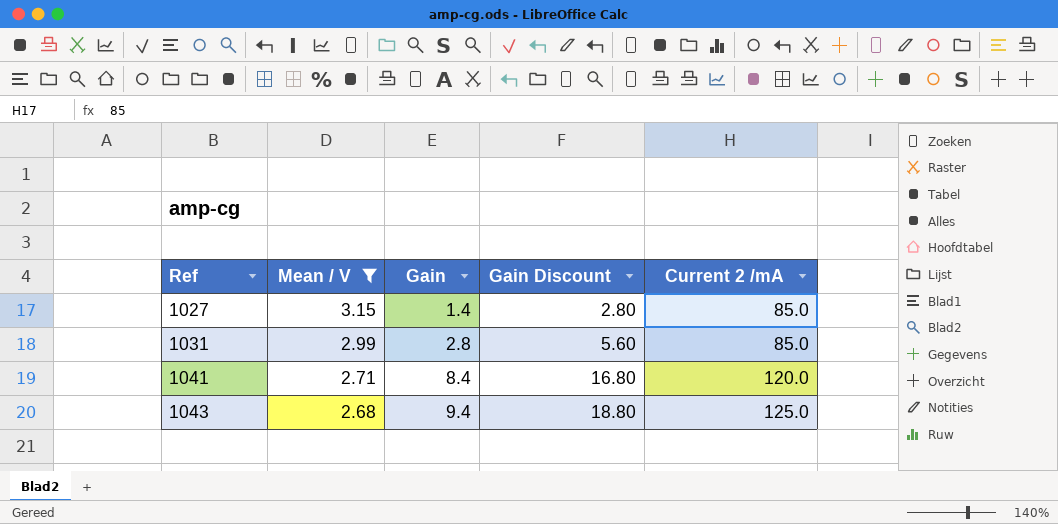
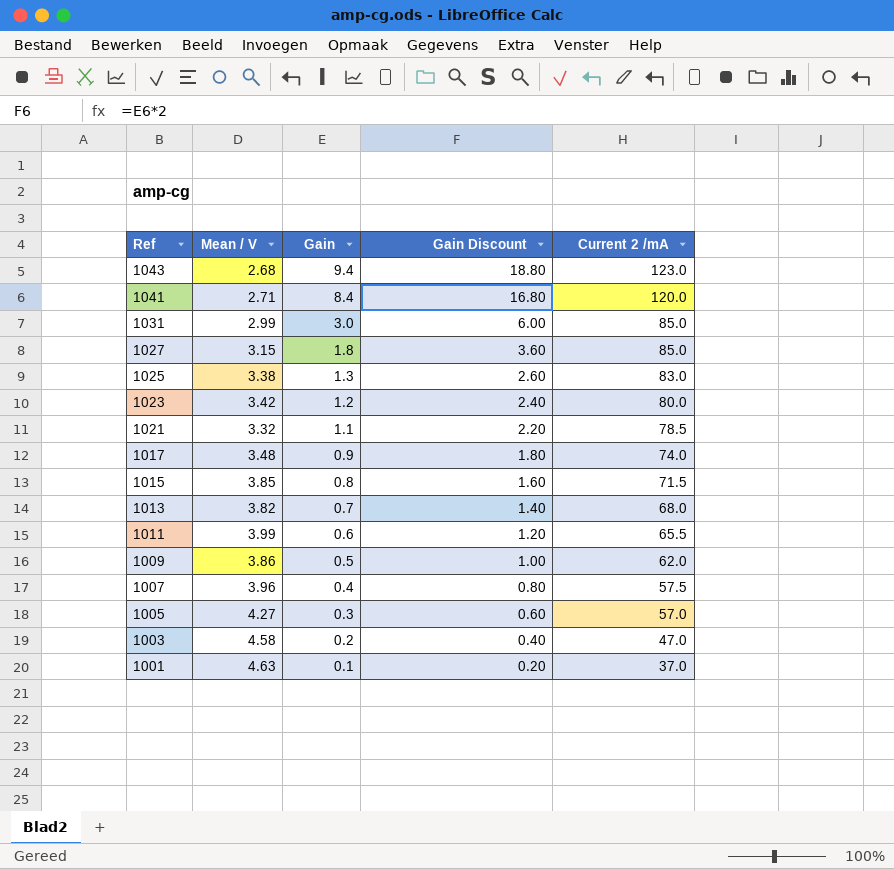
filter: Mean / V <= 3.15 -> none
row order: Ref ascending -> Ref descending
1043 | Current 2 /mA: 125.0 -> 123.0
1031 | Gain: 2.8 -> 3.0
1031 | Gain Discount: 5.60 -> 6.00
1027 | Gain: 1.4 -> 1.8
1027 | Gain Discount: 2.80 -> 3.60

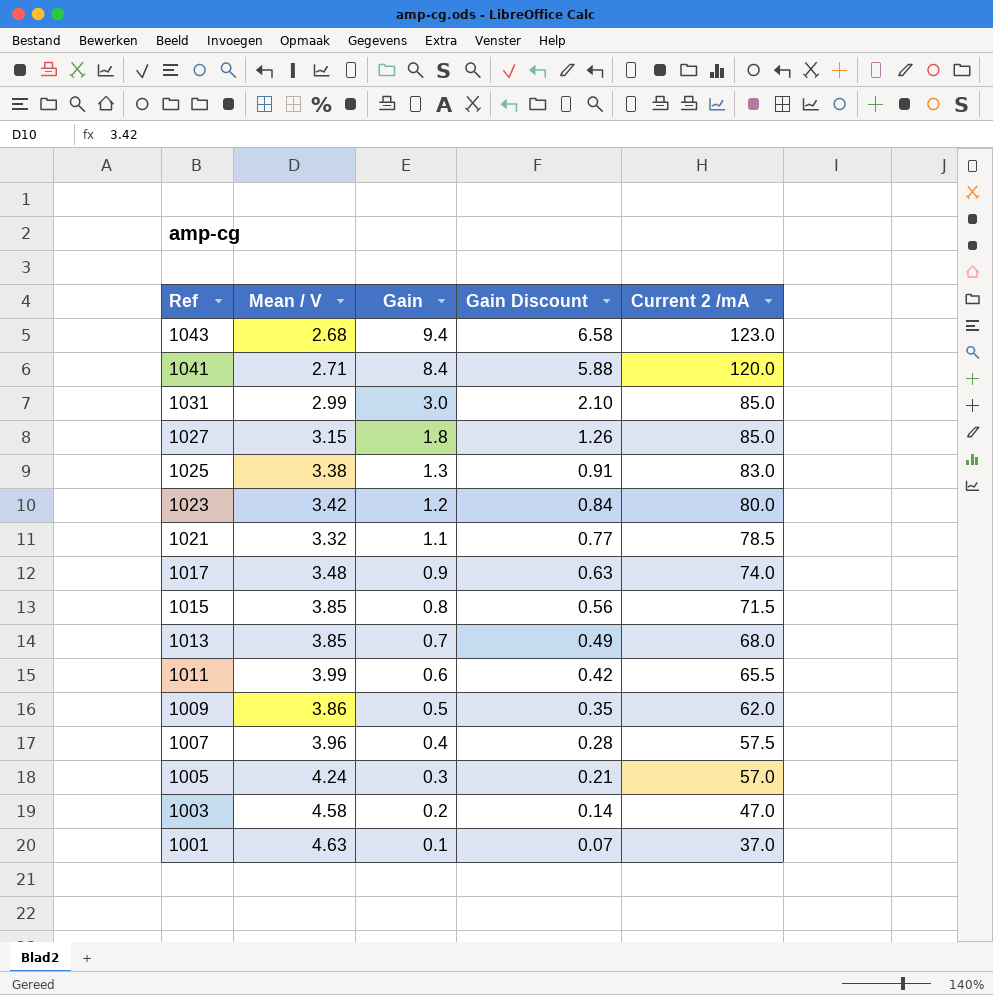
column Gain Discount | formula: [Gain] * 2 -> [Gain] * 0.7
1013 | Mean / V: 3.82 -> 3.85
1005 | Mean / V: 4.27 -> 4.24

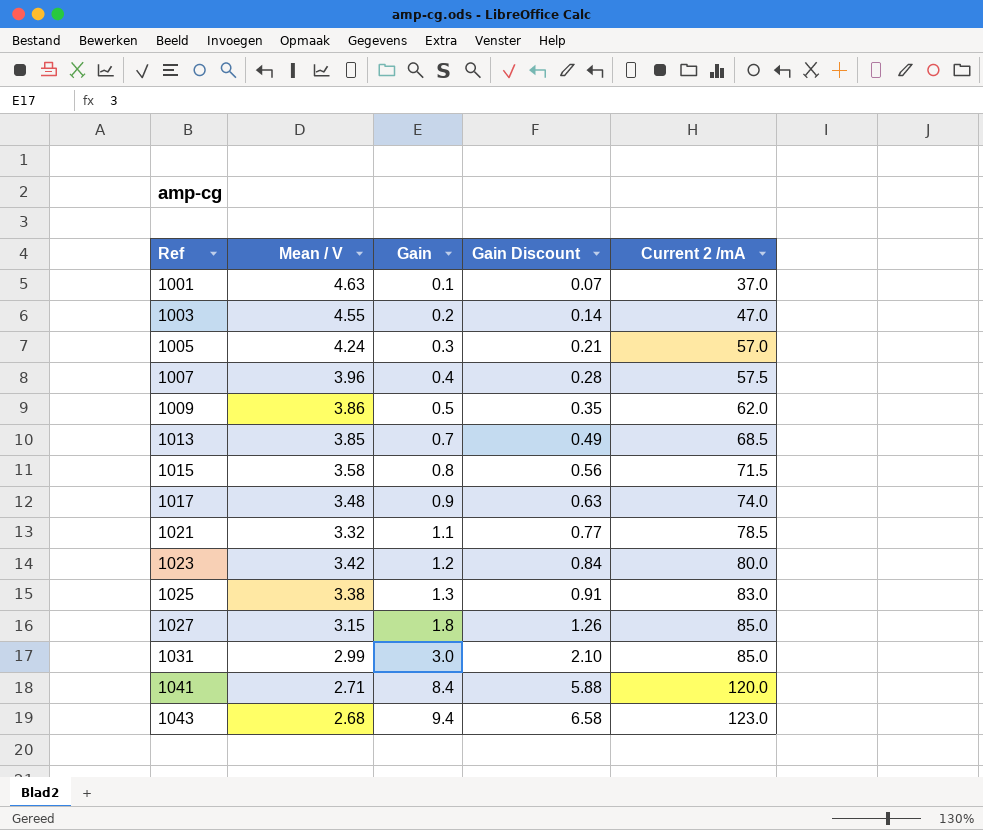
row order: Ref descending -> Ref ascending
row 1011: 3.99 | 0.6 | 0.42 | 65.5 -> none
1003 | Mean / V: 4.58 -> 4.55
1013 | Current 2 /mA: 68.0 -> 68.5
1015 | Mean / V: 3.85 -> 3.58

